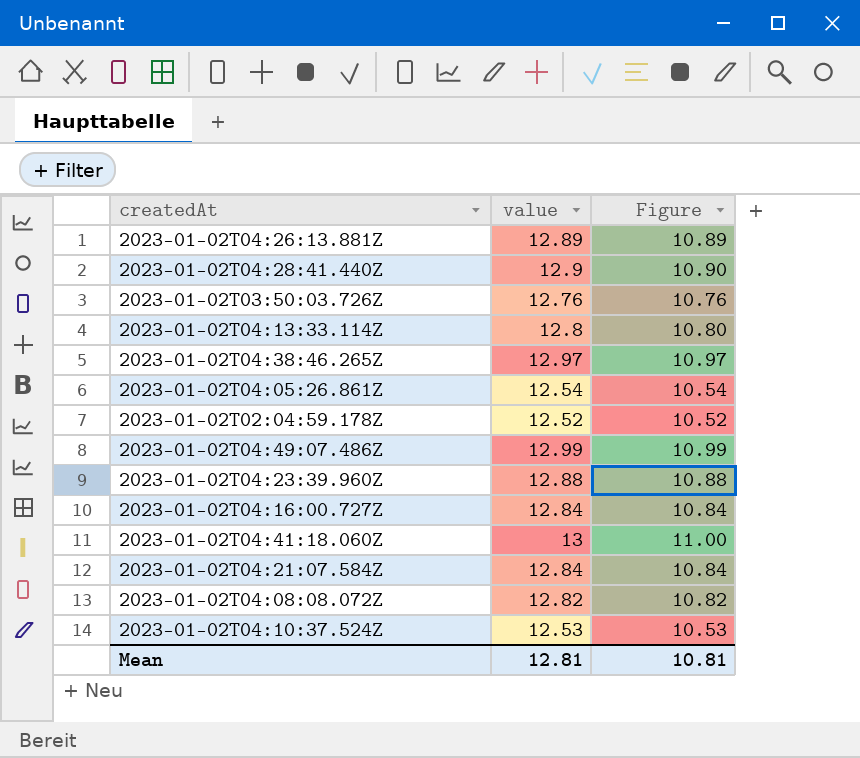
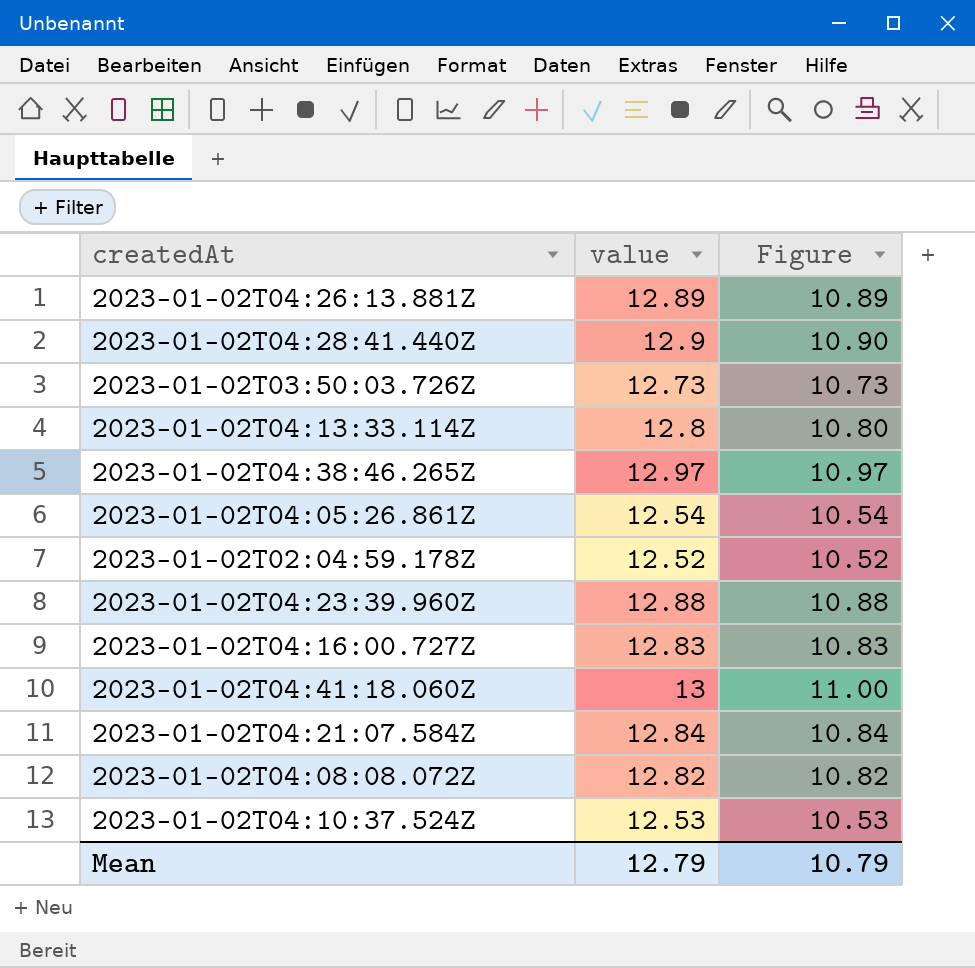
row 2023-01-02T04:49:07.486Z: 12.99 | 10.99 -> none
2023-01-02T03:50:03.726Z | value: 12.76 -> 12.73
2023-01-02T03:50:03.726Z | Figure: 10.76 -> 10.73
2023-01-02T04:16:00.727Z | value: 12.84 -> 12.83
2023-01-02T04:16:00.727Z | Figure: 10.84 -> 10.83
Mean | value: 12.81 -> 12.79
Mean | Figure: 10.81 -> 10.79

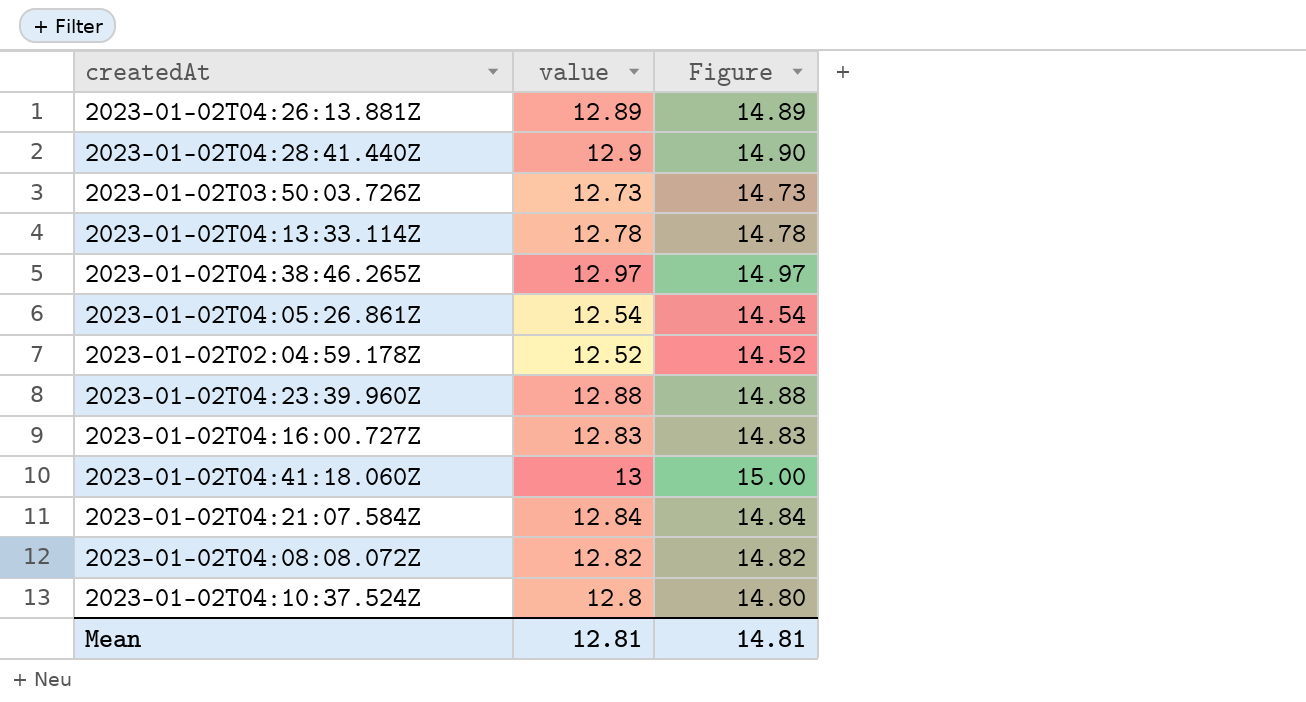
column Figure | formula: [value] - 2 -> [value] + 2
2023-01-02T04:13:33.114Z | value: 12.8 -> 12.78
2023-01-02T04:10:37.524Z | value: 12.53 -> 12.8
Mean | value: 12.79 -> 12.81
Mean | Figure: 10.79 -> 14.81

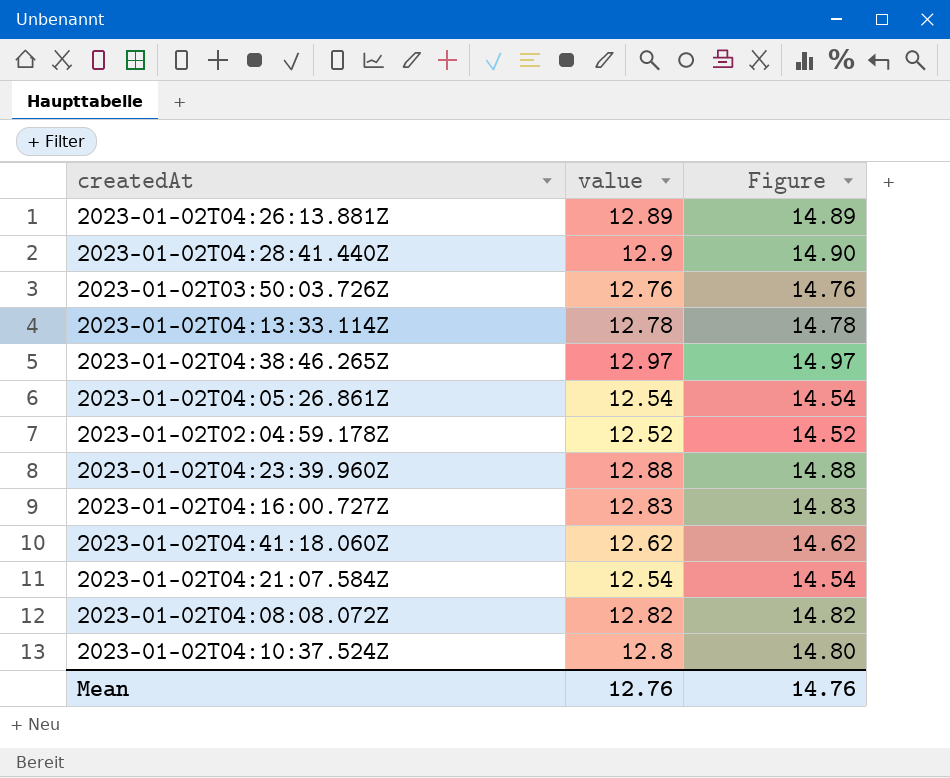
2023-01-02T03:50:03.726Z | value: 12.73 -> 12.76
2023-01-02T03:50:03.726Z | Figure: 14.73 -> 14.76
2023-01-02T04:41:18.060Z | value: 13 -> 12.62
2023-01-02T04:41:18.060Z | Figure: 15.00 -> 14.62
2023-01-02T04:21:07.584Z | value: 12.84 -> 12.54
2023-01-02T04:21:07.584Z | Figure: 14.84 -> 14.54
Mean | value: 12.81 -> 12.76
Mean | Figure: 14.81 -> 14.76

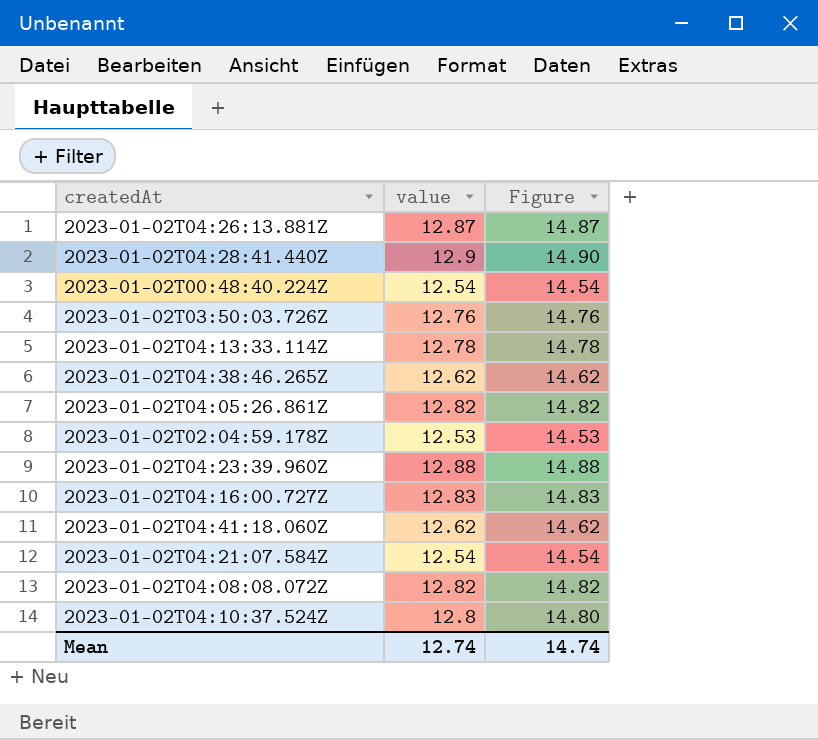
2023-01-02T04:26:13.881Z | value: 12.89 -> 12.87
2023-01-02T04:26:13.881Z | Figure: 14.89 -> 14.87
row 2023-01-02T00:48:40.224Z: none -> 12.54 | 14.54
2023-01-02T04:38:46.265Z | value: 12.97 -> 12.62
2023-01-02T04:38:46.265Z | Figure: 14.97 -> 14.62
2023-01-02T04:05:26.861Z | value: 12.54 -> 12.82
2023-01-02T04:05:26.861Z | Figure: 14.54 -> 14.82
2023-01-02T02:04:59.178Z | value: 12.52 -> 12.53
2023-01-02T02:04:59.178Z | Figure: 14.52 -> 14.53
Mean | value: 12.76 -> 12.74
Mean | Figure: 14.76 -> 14.74

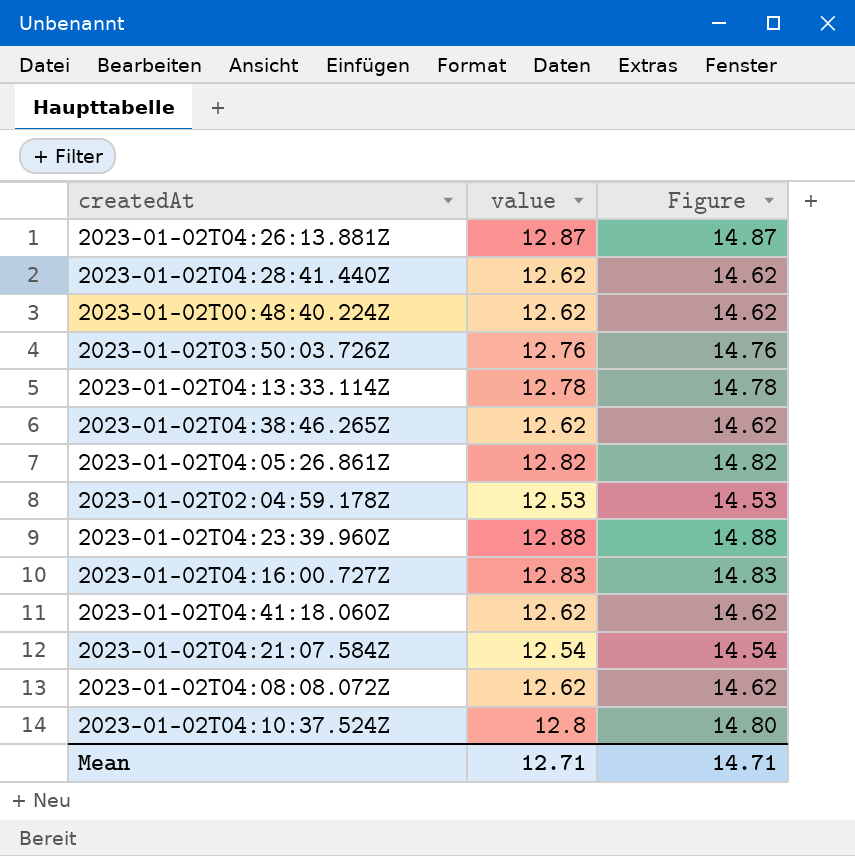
2023-01-02T04:28:41.440Z | value: 12.9 -> 12.62
2023-01-02T04:28:41.440Z | Figure: 14.90 -> 14.62
2023-01-02T00:48:40.224Z | value: 12.54 -> 12.62
2023-01-02T00:48:40.224Z | Figure: 14.54 -> 14.62
2023-01-02T04:08:08.072Z | value: 12.82 -> 12.62
2023-01-02T04:08:08.072Z | Figure: 14.82 -> 14.62
Mean | value: 12.74 -> 12.71
Mean | Figure: 14.74 -> 14.71

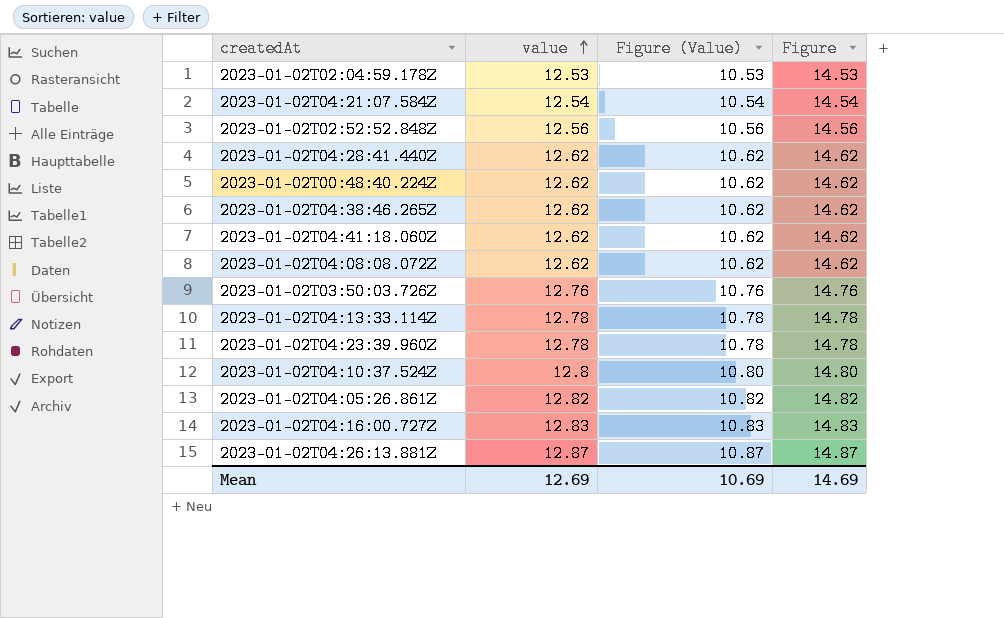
row order: none -> value ascending
column Figure (Value) | formula: none -> [value] - 2
row 2023-01-02T02:52:52.848Z: none -> 12.56 | 10.56 | 14.56
2023-01-02T04:23:39.960Z | value: 12.88 -> 12.78
2023-01-02T04:23:39.960Z | Figure: 14.88 -> 14.78
Mean | value: 12.71 -> 12.69
Mean | Figure: 14.71 -> 14.69

